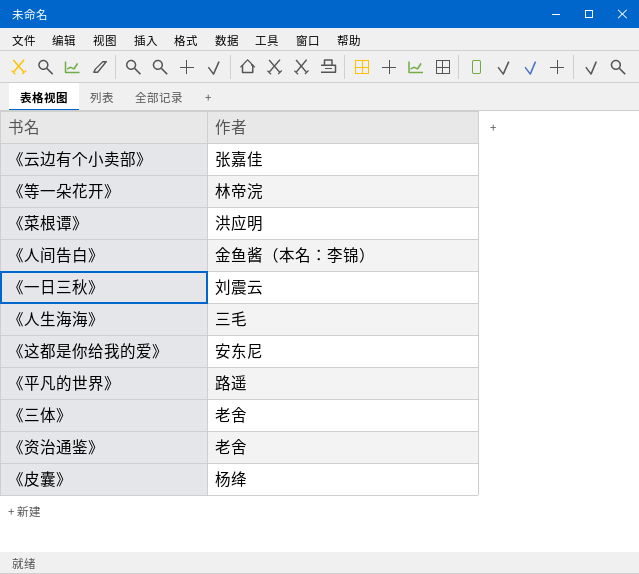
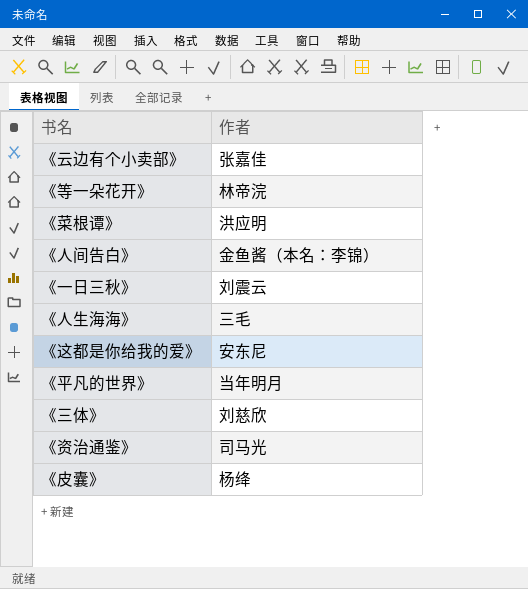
《平凡的世界》 | 作者: 路遥 -> 当年明月
《三体》 | 作者: 老舍 -> 刘慈欣
《资治通鉴》 | 作者: 老舍 -> 司马光

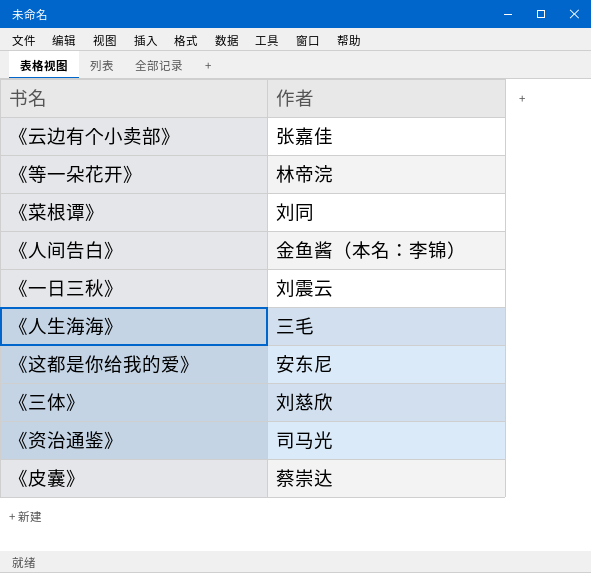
row 《平凡的世界》: 当年明月 -> none
《菜根谭》 | 作者: 洪应明 -> 刘同
《皮囊》 | 作者: 杨绛 -> 蔡崇达

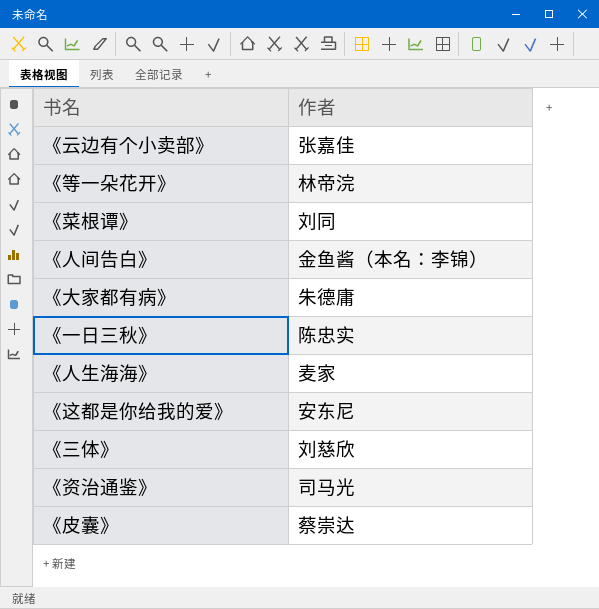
row 《大家都有病》: none -> 朱德庸
《一日三秋》 | 作者: 刘震云 -> 陈忠实
《人生海海》 | 作者: 三毛 -> 麦家

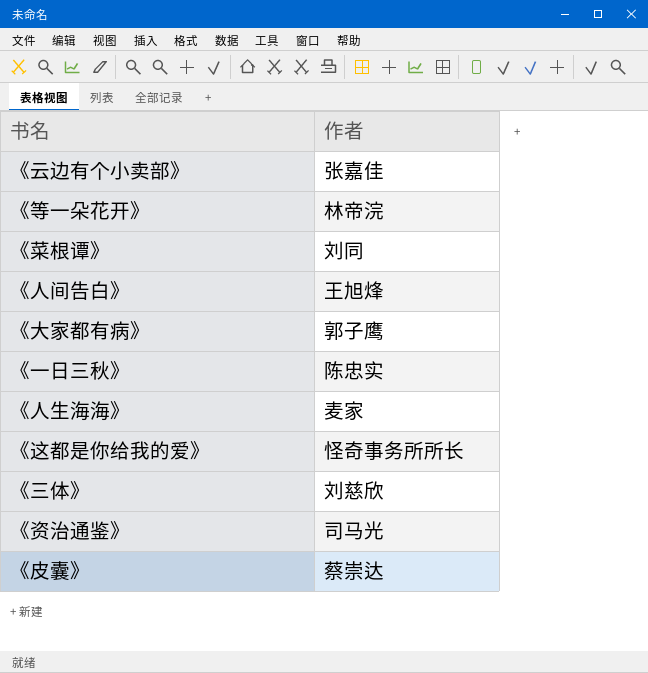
《人间告白》 | 作者: 金鱼酱（本名：李锦） -> 王旭烽
《大家都有病》 | 作者: 朱德庸 -> 郭子鹰
《这都是你给我的爱》 | 作者: 安东尼 -> 怪奇事务所所长

